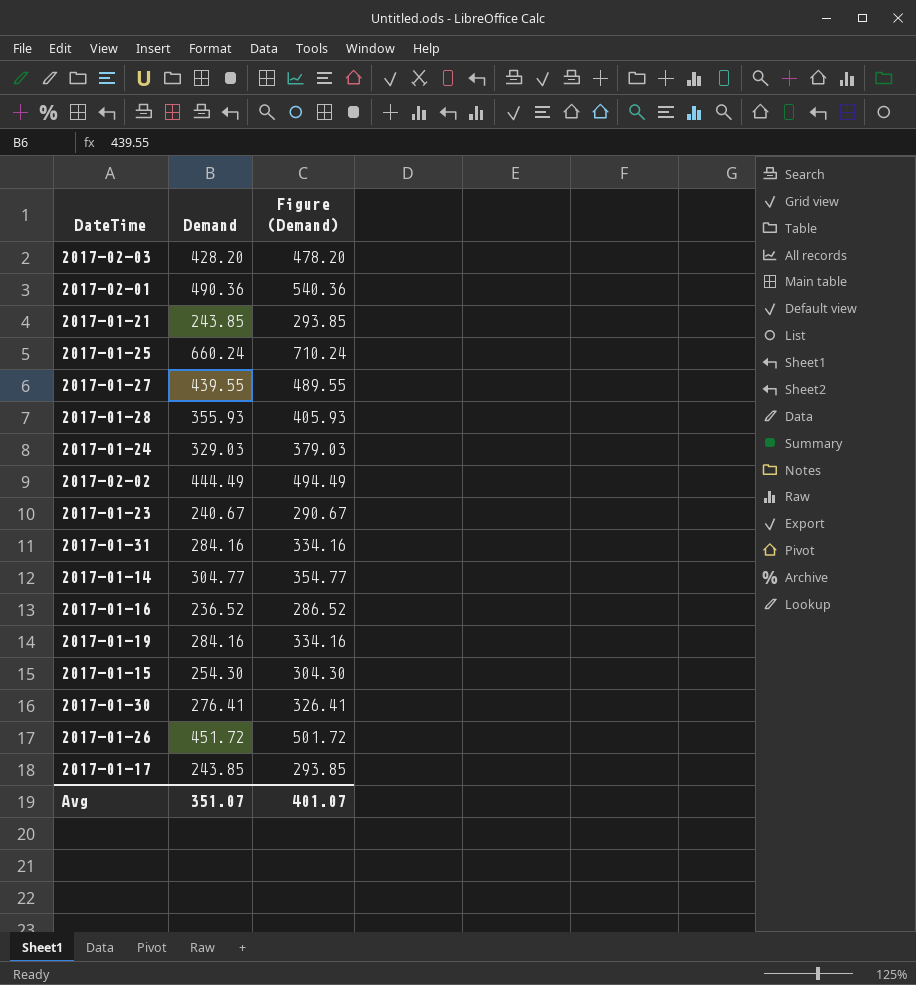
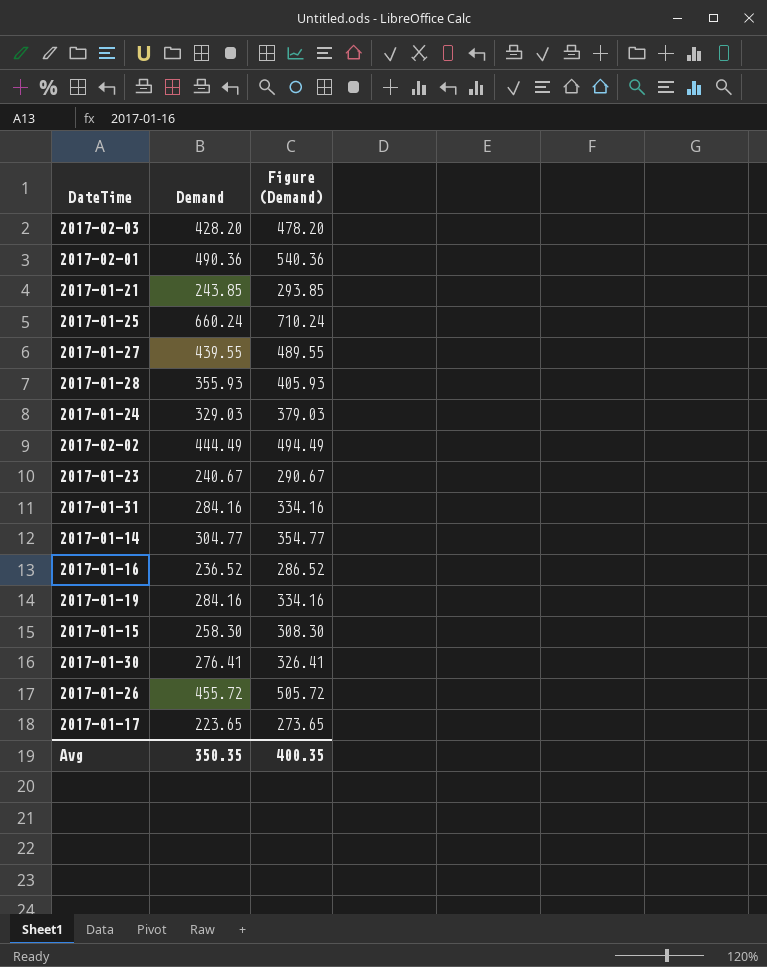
2017-01-15 | Demand: 254.30 -> 258.30
2017-01-15 | Figure (Demand): 304.30 -> 308.30
2017-01-26 | Demand: 451.72 -> 455.72
2017-01-26 | Figure (Demand): 501.72 -> 505.72
2017-01-17 | Demand: 243.85 -> 223.65
2017-01-17 | Figure (Demand): 293.85 -> 273.65
Avg | Demand: 351.07 -> 350.35
Avg | Figure (Demand): 401.07 -> 400.35

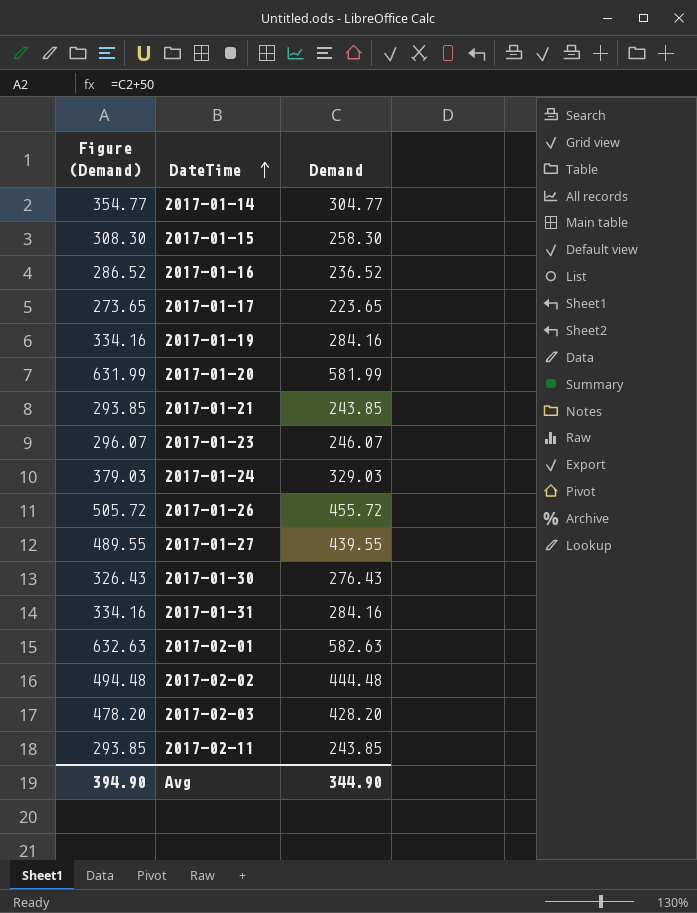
row order: none -> DateTime ascending
column Figure (Demand) | position: 3 -> 1
row 2017-01-25: 660.24 | 710.24 -> none
row 2017-01-28: 355.93 | 405.93 -> none
row 2017-01-20: none -> 631.99 | 581.99
2017-01-23 | Figure (Demand): 290.67 -> 296.07
2017-01-23 | Demand: 240.67 -> 246.07
2017-01-30 | Figure (Demand): 326.41 -> 326.43
2017-01-30 | Demand: 276.41 -> 276.43
2017-02-01 | Figure (Demand): 540.36 -> 632.63
2017-02-01 | Demand: 490.36 -> 582.63
2017-02-02 | Figure (Demand): 494.49 -> 494.48
2017-02-02 | Demand: 444.49 -> 444.48
row 2017-02-11: none -> 293.85 | 243.85
Avg | Figure (Demand): 400.35 -> 394.90
Avg | Demand: 350.35 -> 344.90

